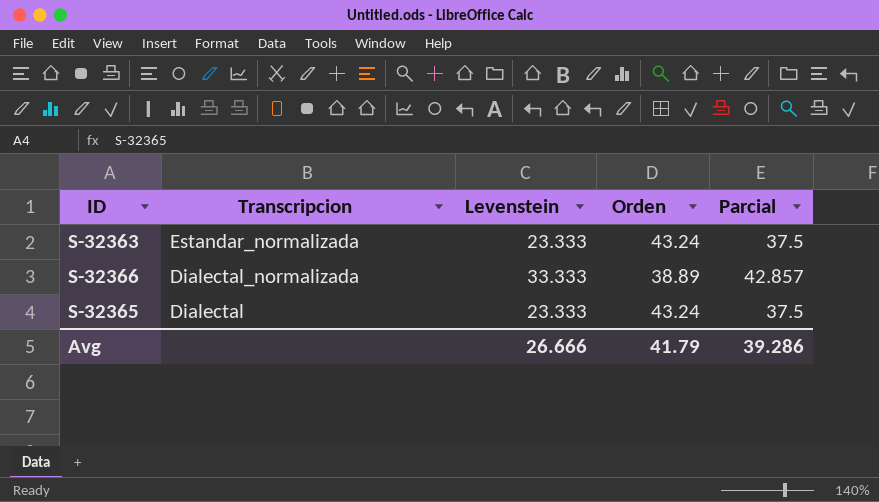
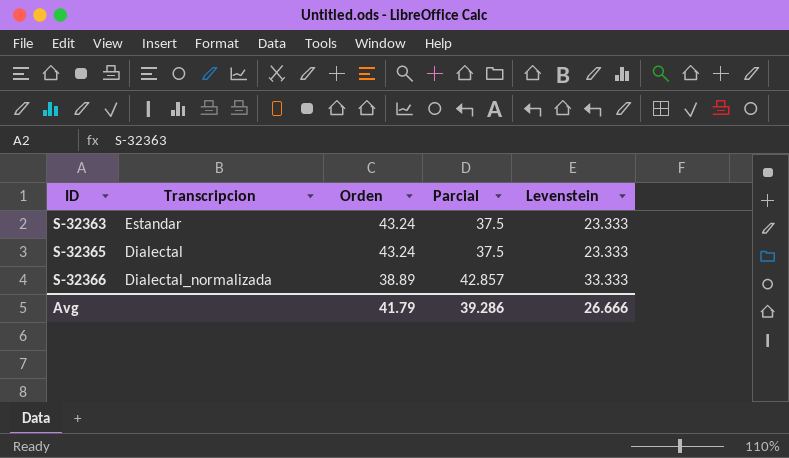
row order: Transcripcion descending -> ID ascending
column Levenstein | position: 3 -> 5
S-32363 | Transcripcion: Estandar_normalizada -> Estandar

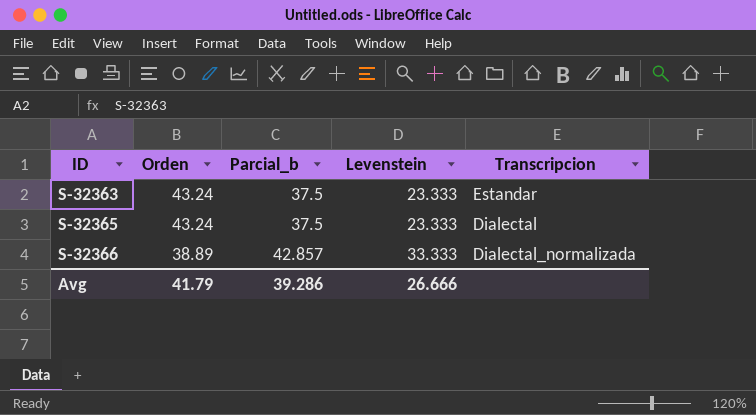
column name: Parcial -> Parcial_b
column Transcripcion | position: 2 -> 5

